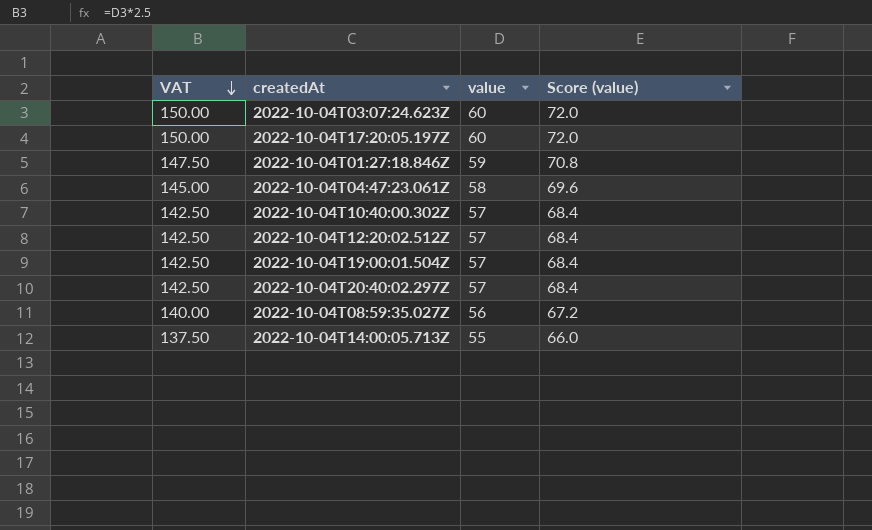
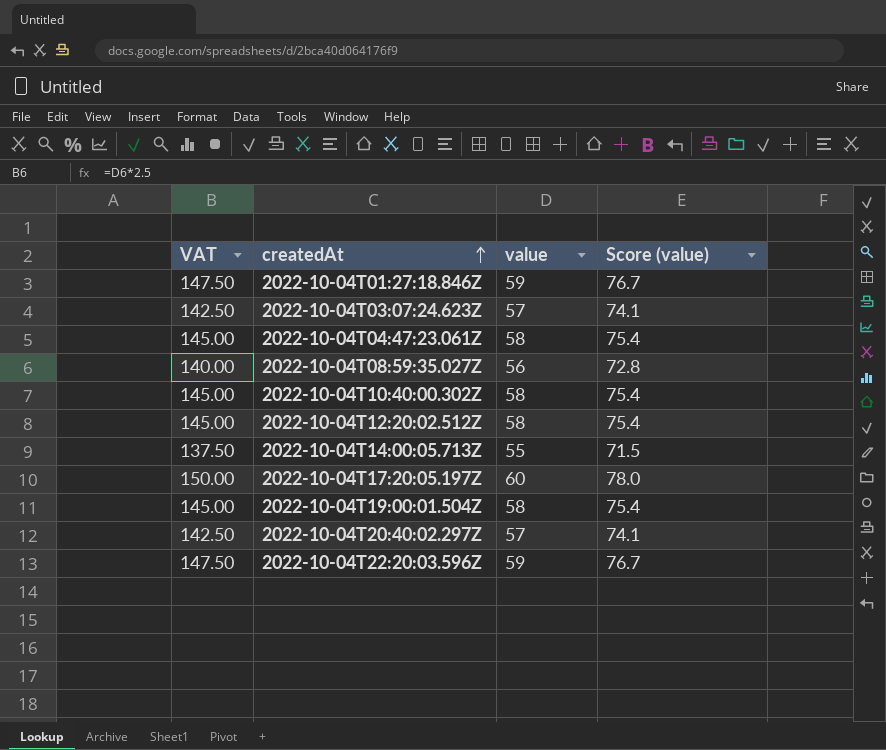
row order: VAT descending -> createdAt ascending
column Score (value) | formula: [value] * 1.2 -> [value] * 1.3
2022-10-04T03:07:24.623Z | VAT: 150.00 -> 142.50
2022-10-04T03:07:24.623Z | value: 60 -> 57
2022-10-04T10:40:00.302Z | VAT: 142.50 -> 145.00
2022-10-04T10:40:00.302Z | value: 57 -> 58
2022-10-04T12:20:02.512Z | VAT: 142.50 -> 145.00
2022-10-04T12:20:02.512Z | value: 57 -> 58
2022-10-04T19:00:01.504Z | VAT: 142.50 -> 145.00
2022-10-04T19:00:01.504Z | value: 57 -> 58
row 2022-10-04T22:20:03.596Z: none -> 147.50 | 59 | 76.7

